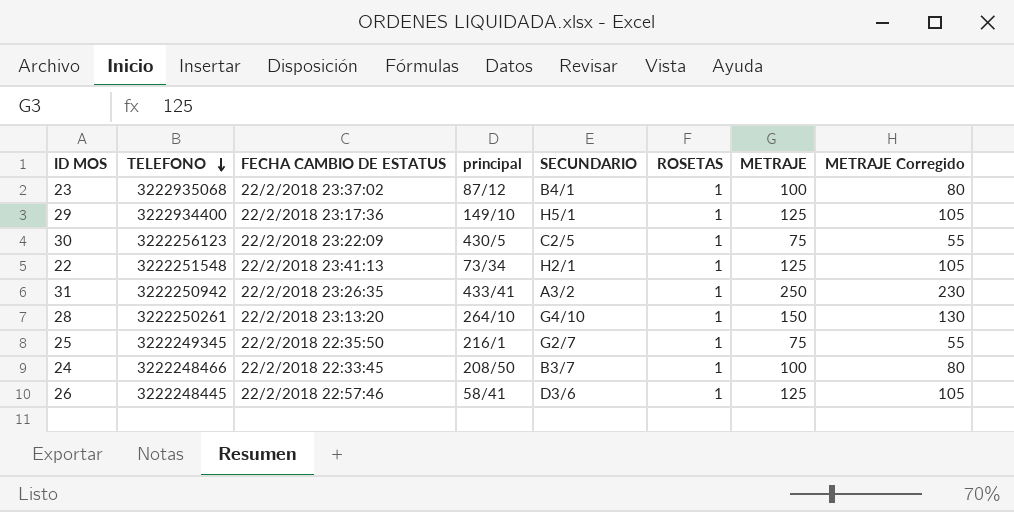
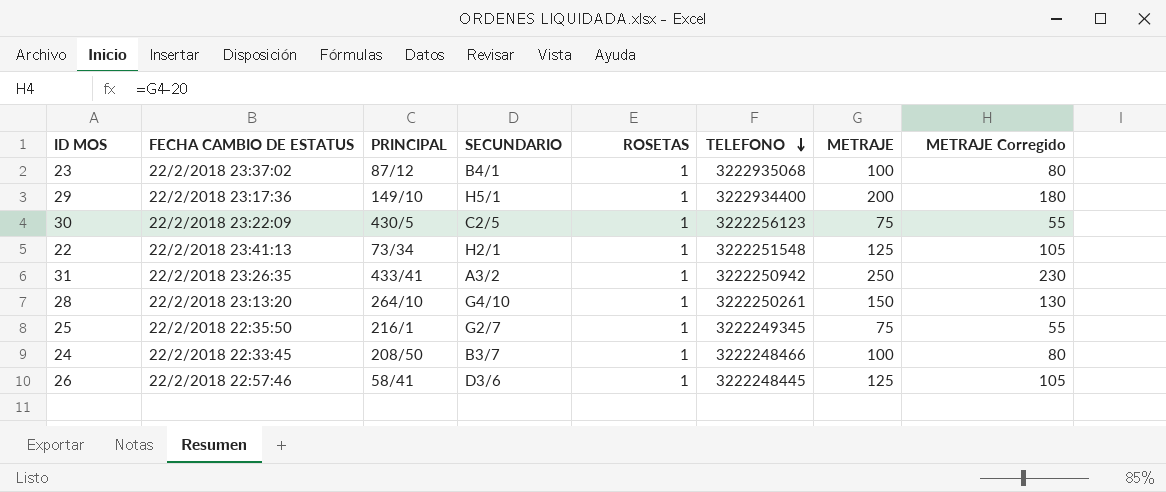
column name: principal -> PRINCIPAL
column TELEFONO | position: 2 -> 6
29 | METRAJE: 125 -> 200
29 | METRAJE Corregido: 105 -> 180

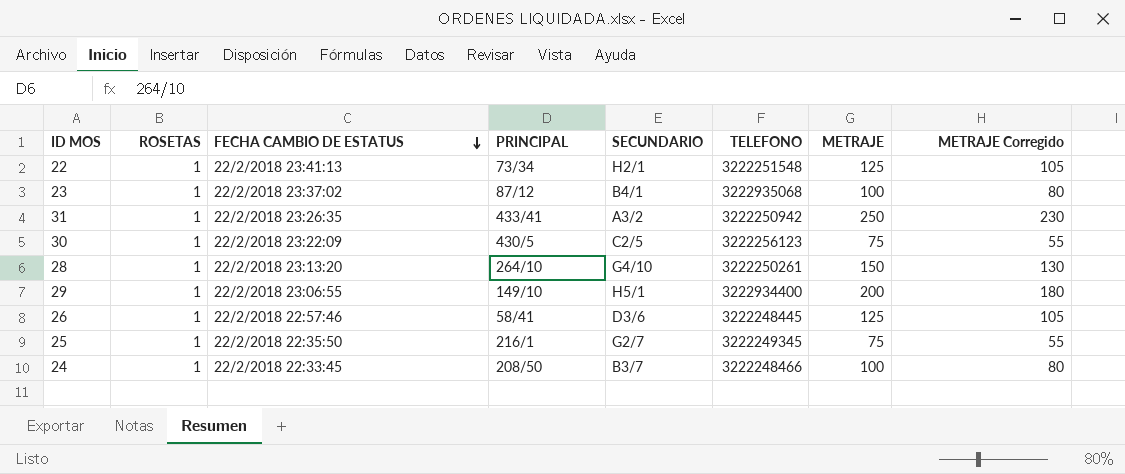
row order: TELEFONO descending -> FECHA CAMBIO DE ESTATUS descending
column ROSETAS | position: 5 -> 2
29 | FECHA CAMBIO DE ESTATUS: 22/2/2018 23:17:36 -> 22/2/2018 23:06:55

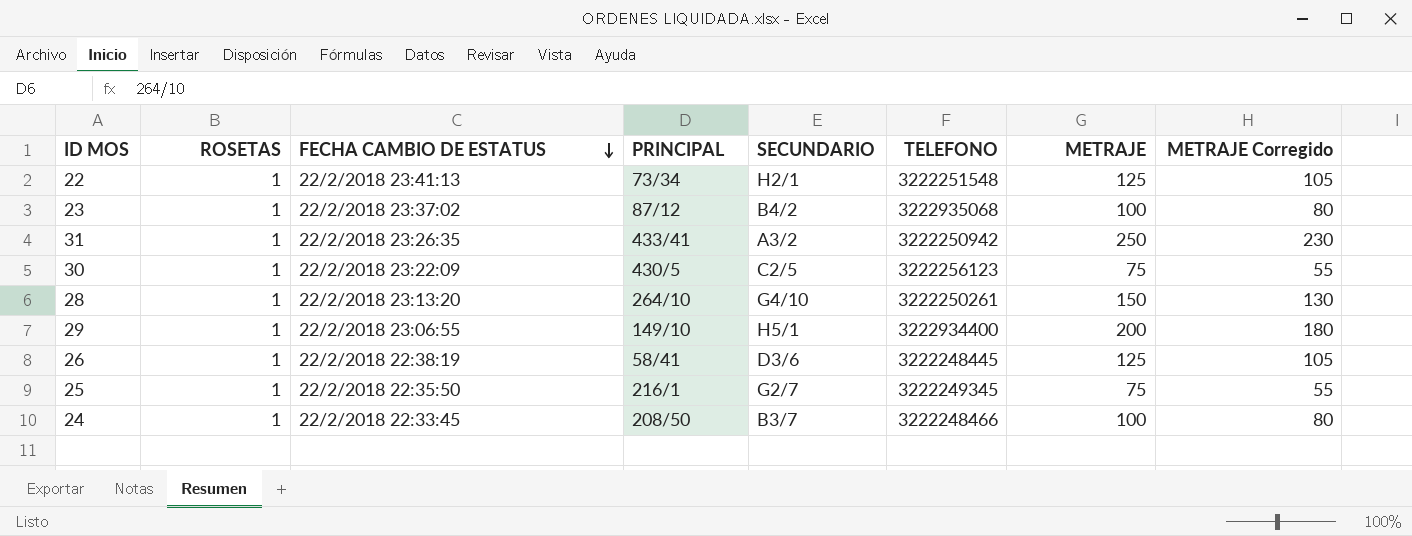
23 | SECUNDARIO: B4/1 -> B4/2
26 | FECHA CAMBIO DE ESTATUS: 22/2/2018 22:57:46 -> 22/2/2018 22:38:19

